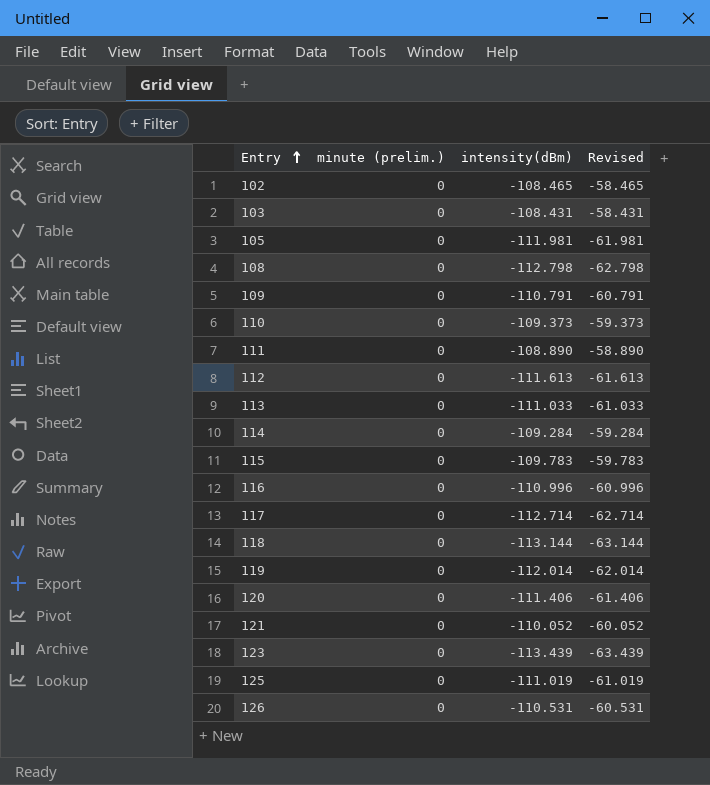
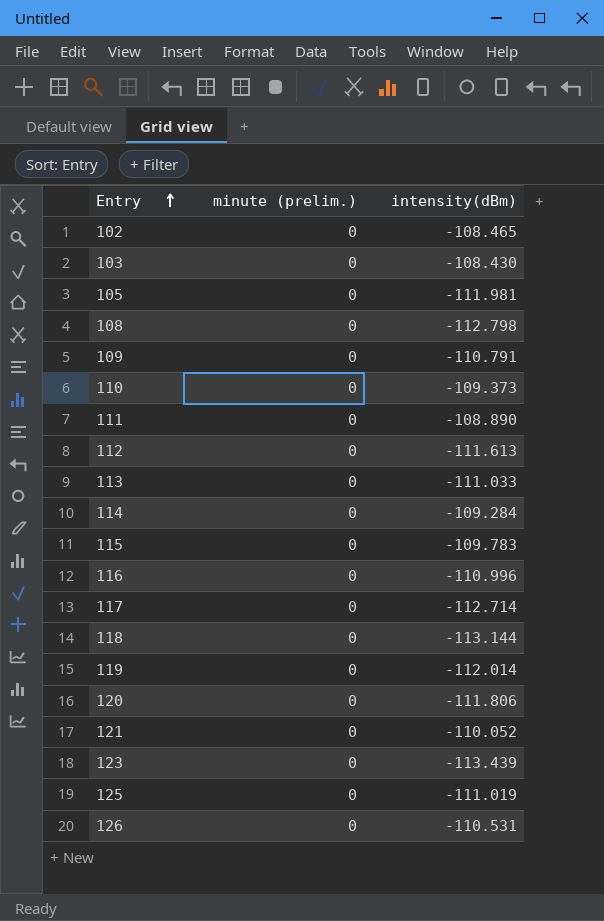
column Revised | formula: [intensity(dBm)] + 50 -> none
103 | intensity(dBm): -108.431 -> -108.430
120 | intensity(dBm): -111.406 -> -111.806

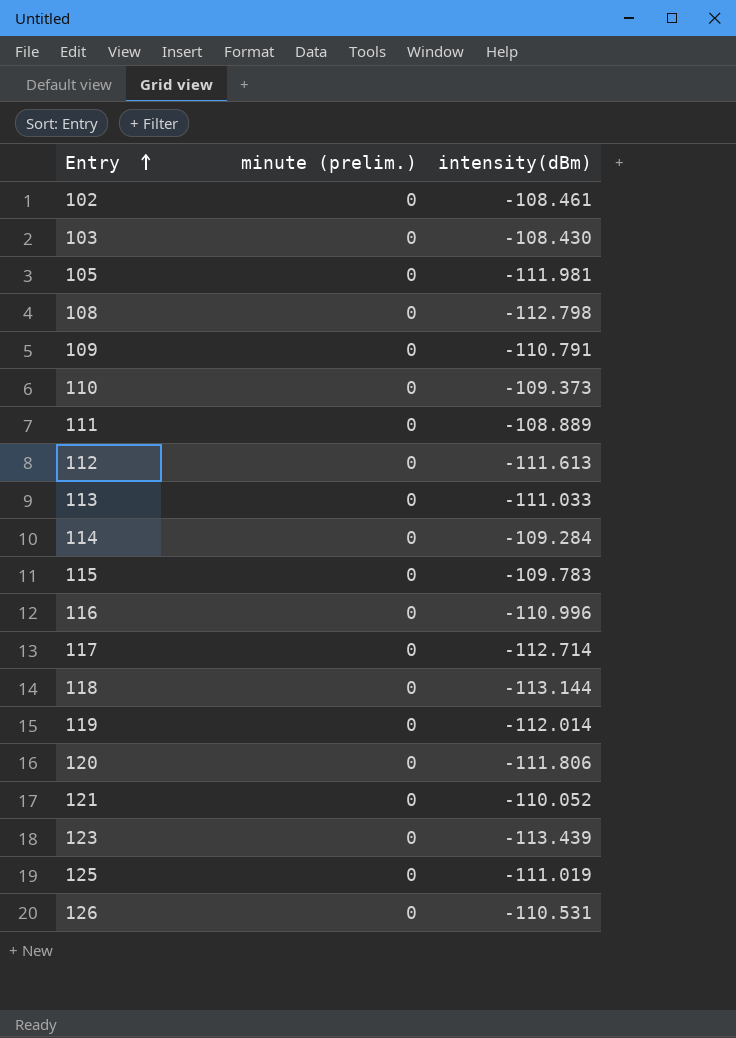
102 | intensity(dBm): -108.465 -> -108.461
111 | intensity(dBm): -108.890 -> -108.889

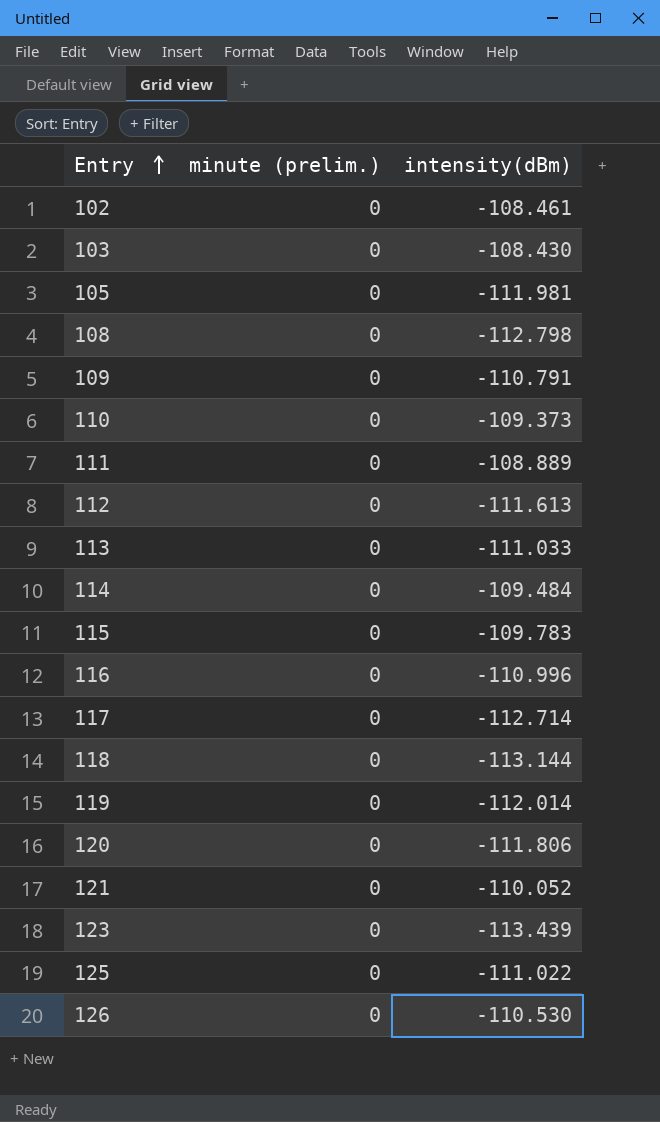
114 | intensity(dBm): -109.284 -> -109.484
125 | intensity(dBm): -111.019 -> -111.022
126 | intensity(dBm): -110.531 -> -110.530

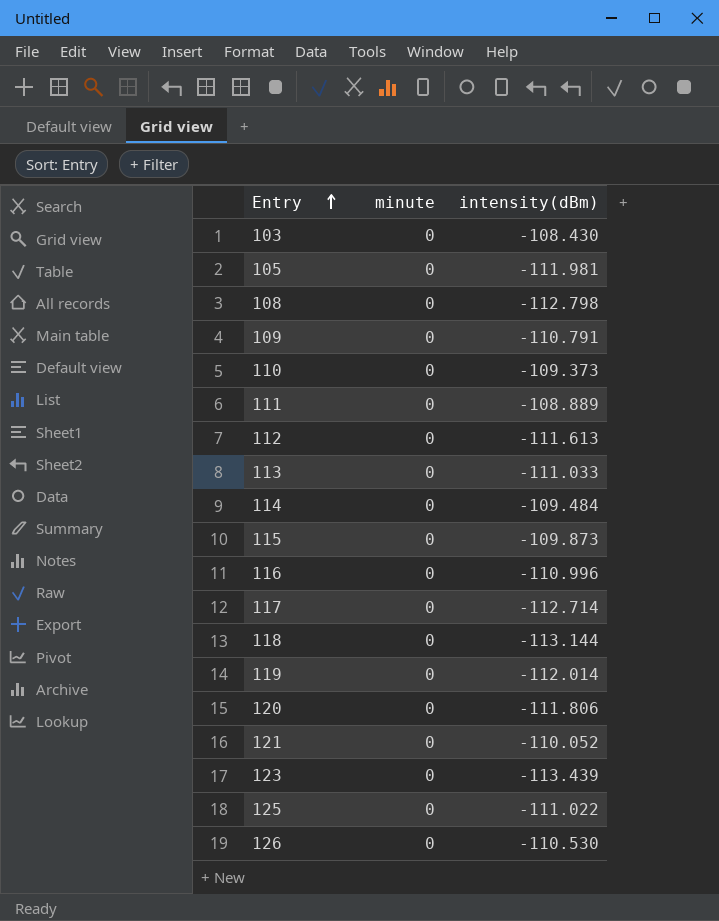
column name: minute (prelim.) -> minute
row 102: 0 | -108.461 -> none
115 | intensity(dBm): -109.783 -> -109.873

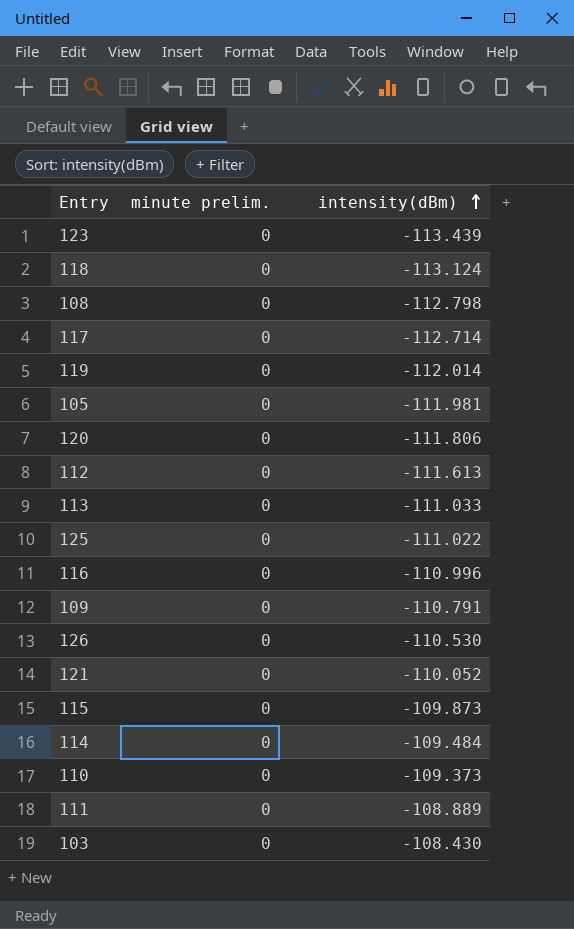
row order: Entry ascending -> intensity(dBm) ascending
column name: minute -> minute prelim.
118 | intensity(dBm): -113.144 -> -113.124

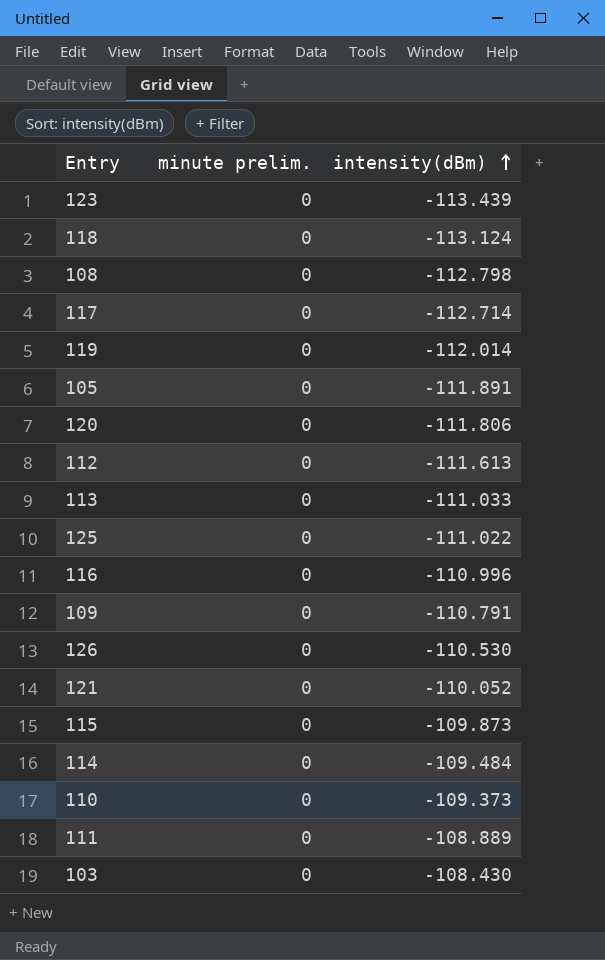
105 | intensity(dBm): -111.981 -> -111.891

